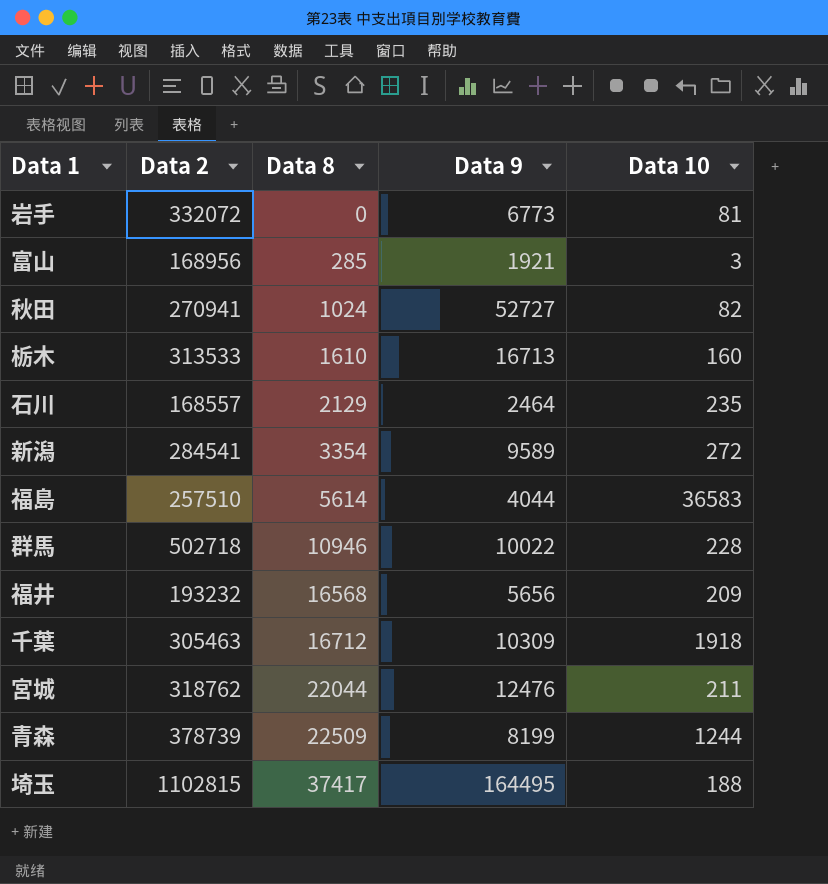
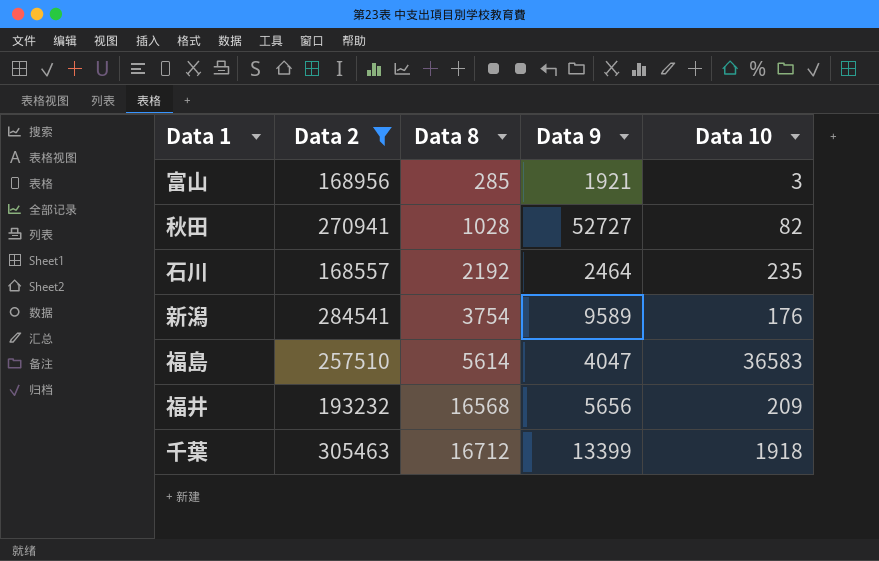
filter: none -> Data 2 <= 305463
秋田 | Data 8: 1024 -> 1028
石川 | Data 8: 2129 -> 2192
新潟 | Data 8: 3354 -> 3754
新潟 | Data 10: 272 -> 176
福島 | Data 9: 4044 -> 4047
千葉 | Data 9: 10309 -> 13399

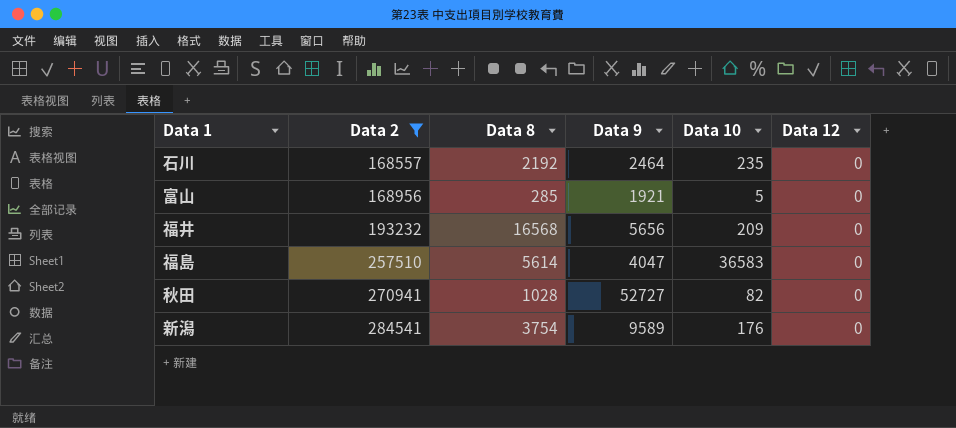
row order: Data 8 ascending -> Data 2 ascending
column Data 12 | position: none -> 6
row 千葉: 305463 | 16712 | 13399 | 1918 -> none
富山 | Data 10: 3 -> 5

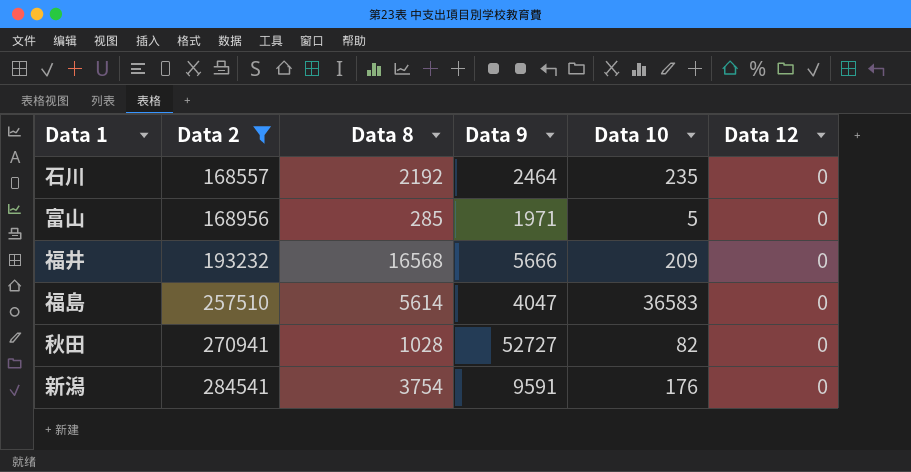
富山 | Data 9: 1921 -> 1971
福井 | Data 9: 5656 -> 5666
新潟 | Data 9: 9589 -> 9591

